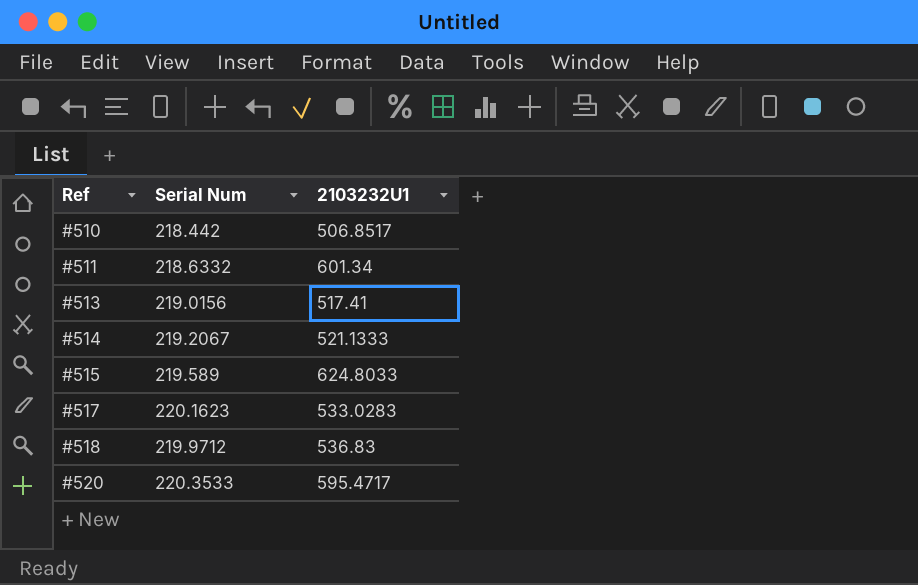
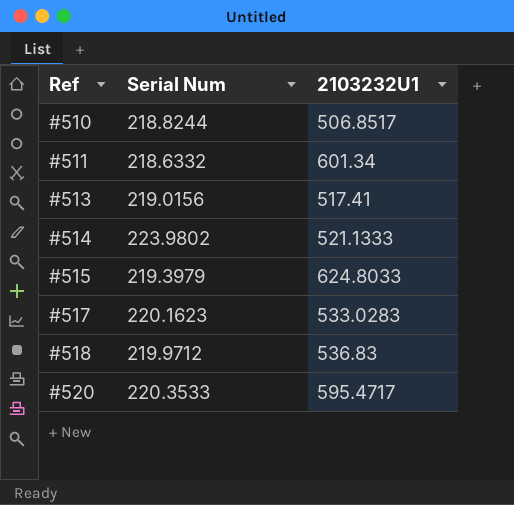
#510 | Serial Num: 218.442 -> 218.8244
#514 | Serial Num: 219.2067 -> 223.9802
#515 | Serial Num: 219.589 -> 219.3979

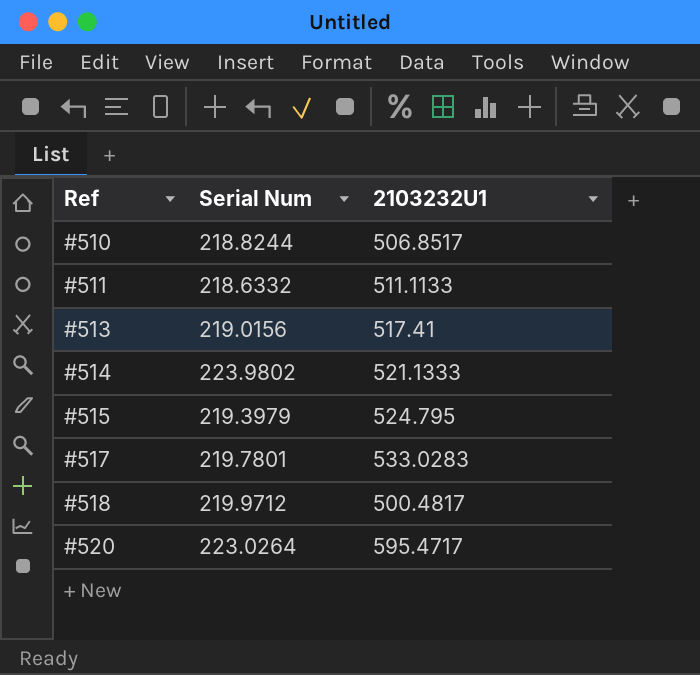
#511 | 2103232U1: 601.34 -> 511.1133
#515 | 2103232U1: 624.8033 -> 524.795
#517 | Serial Num: 220.1623 -> 219.7801
#518 | 2103232U1: 536.83 -> 500.4817
#520 | Serial Num: 220.3533 -> 223.0264

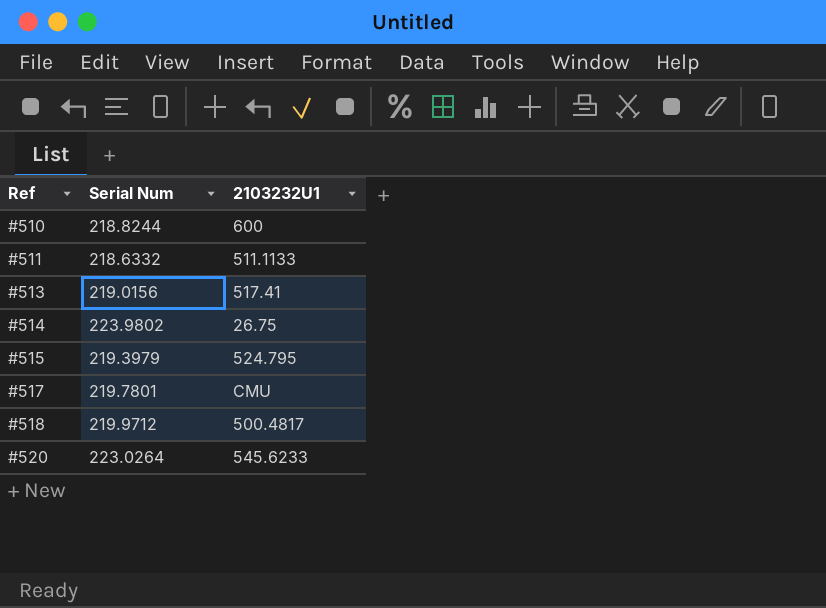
#510 | 2103232U1: 506.8517 -> 600
#514 | 2103232U1: 521.1333 -> 26.75
#517 | 2103232U1: 533.0283 -> CMU
#520 | 2103232U1: 595.4717 -> 545.6233

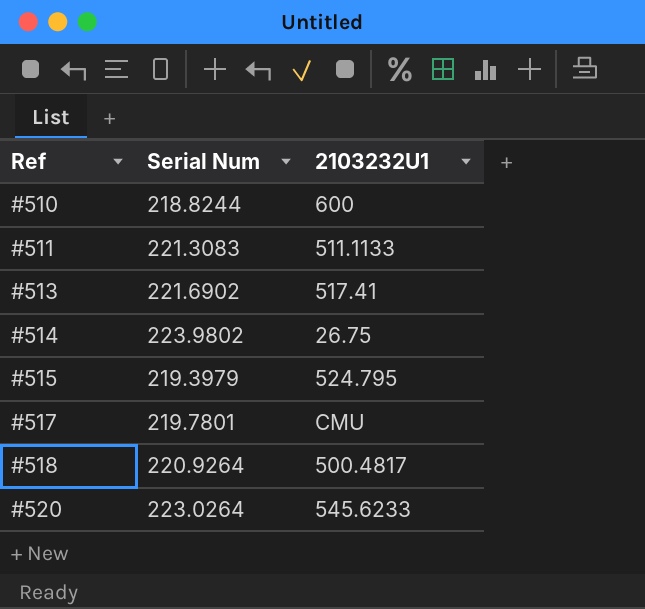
#511 | Serial Num: 218.6332 -> 221.3083
#513 | Serial Num: 219.0156 -> 221.6902
#518 | Serial Num: 219.9712 -> 220.9264

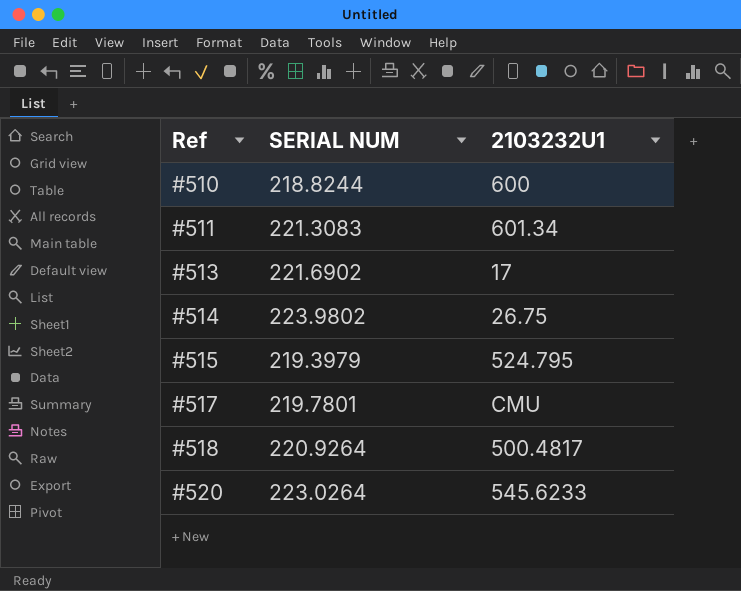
column name: Serial Num -> SERIAL NUM
#511 | 2103232U1: 511.1133 -> 601.34
#513 | 2103232U1: 517.41 -> 17

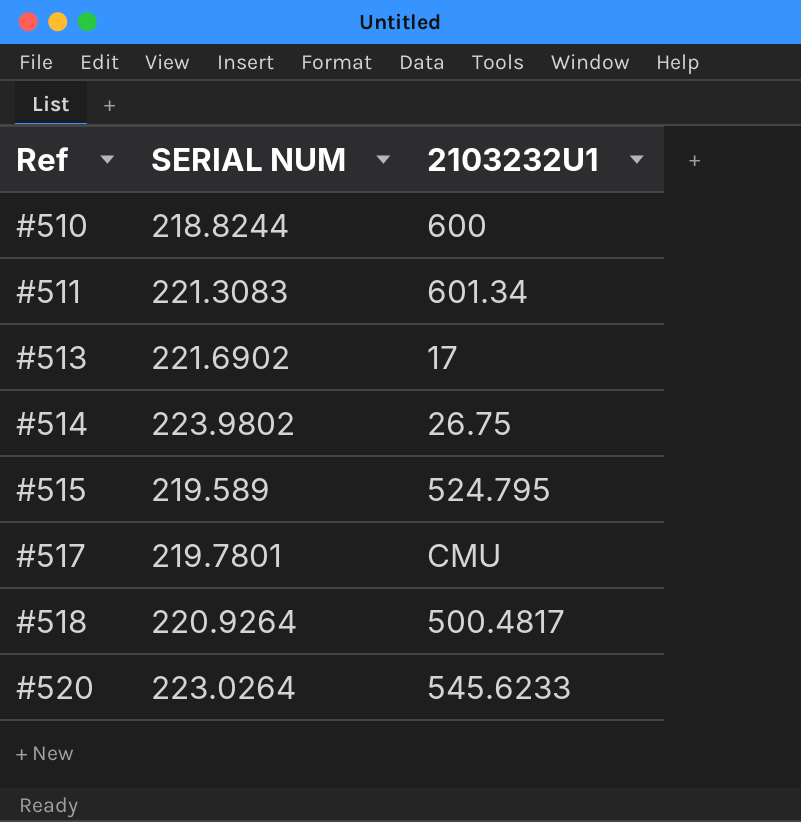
#515 | SERIAL NUM: 219.3979 -> 219.589

